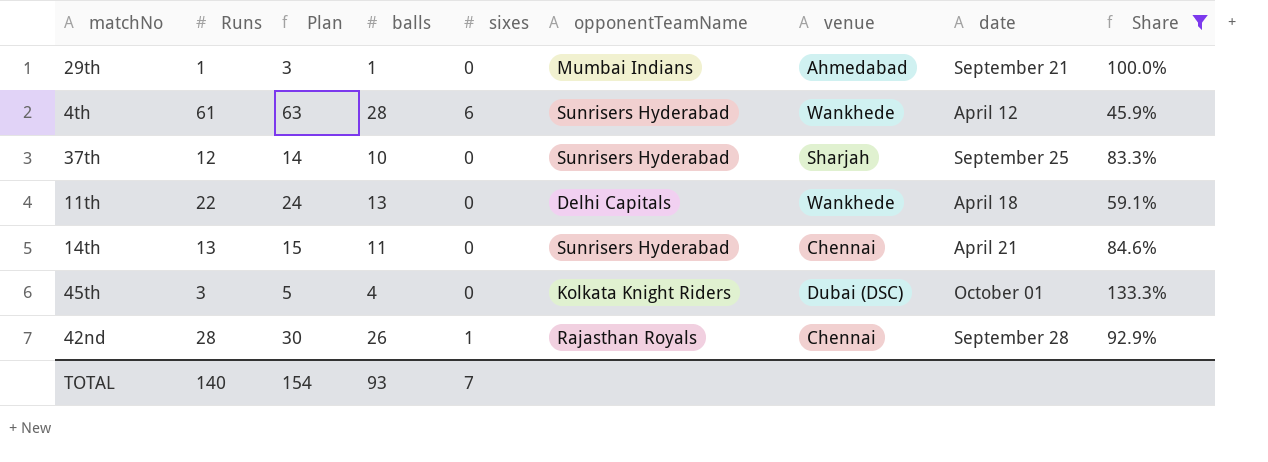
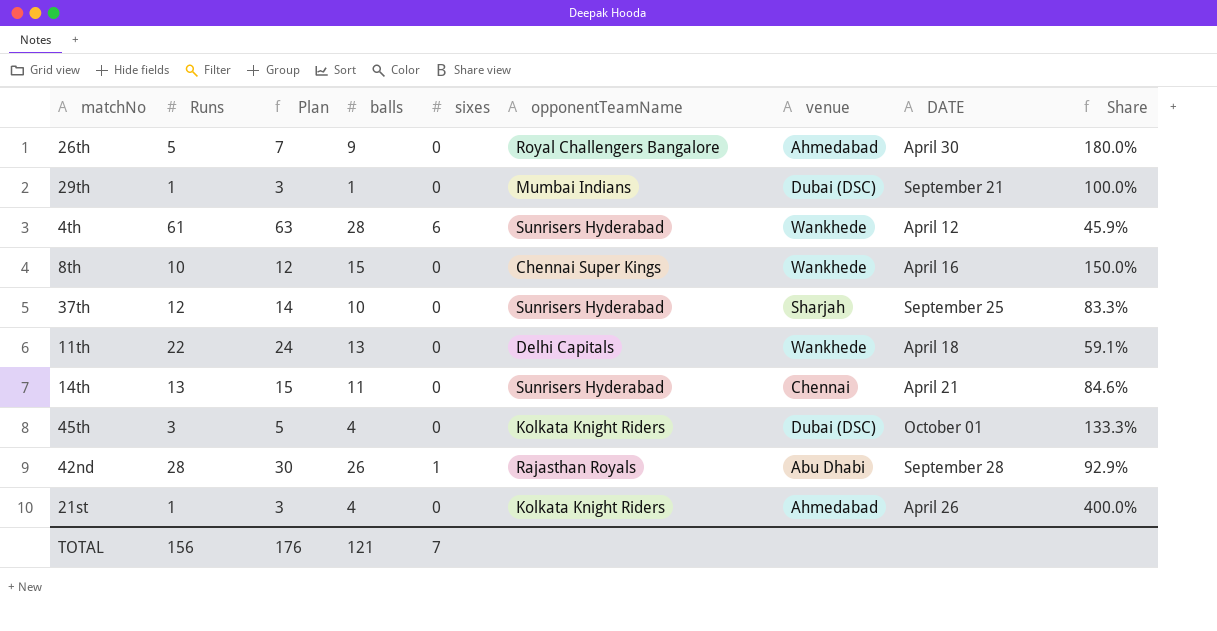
filter: Share <= 133.3% -> none
column name: date -> DATE
29th | venue: Ahmedabad -> Dubai (DSC)
42nd | venue: Chennai -> Abu Dhabi
TOTAL | Runs: 140 -> 156
TOTAL | Plan: 154 -> 176
TOTAL | balls: 93 -> 121

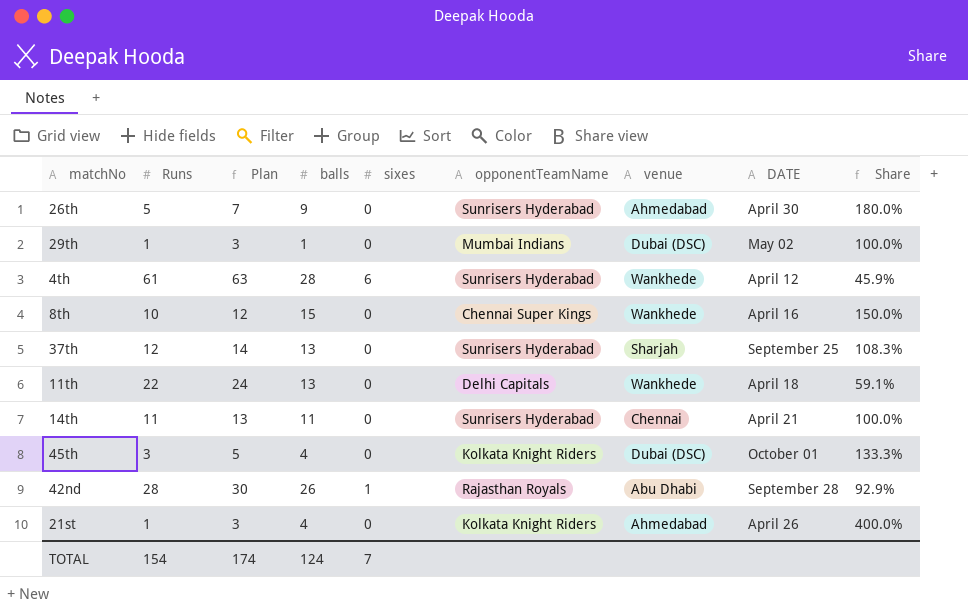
26th | opponentTeamName: Royal Challengers Bangalore -> Sunrisers Hyderabad
29th | DATE: September 21 -> May 02
37th | balls: 10 -> 13
37th | Share: 83.3% -> 108.3%
14th | Runs: 13 -> 11
14th | Plan: 15 -> 13
14th | Share: 84.6% -> 100.0%
TOTAL | Runs: 156 -> 154
TOTAL | Plan: 176 -> 174
TOTAL | balls: 121 -> 124

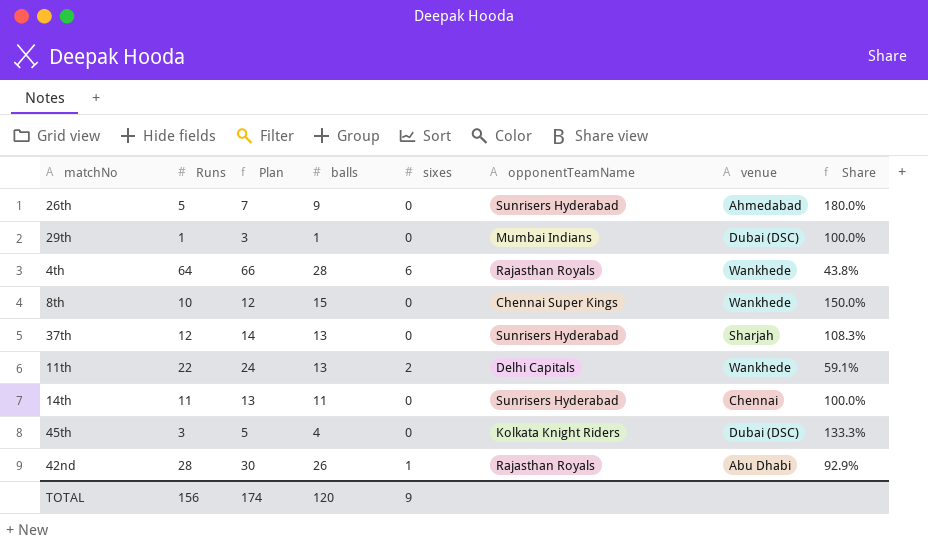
column DATE | position: 8 -> none
row 21st: 1 | 3 | 4 | 0 | Kolkata Knight Riders | Ahmedabad | April 26 | 400.0% -> none
4th | Runs: 61 -> 64
4th | Plan: 63 -> 66
4th | opponentTeamName: Sunrisers Hyderabad -> Rajasthan Royals
4th | Share: 45.9% -> 43.8%
11th | sixes: 0 -> 2
TOTAL | Runs: 154 -> 156
TOTAL | balls: 124 -> 120
TOTAL | sixes: 7 -> 9

